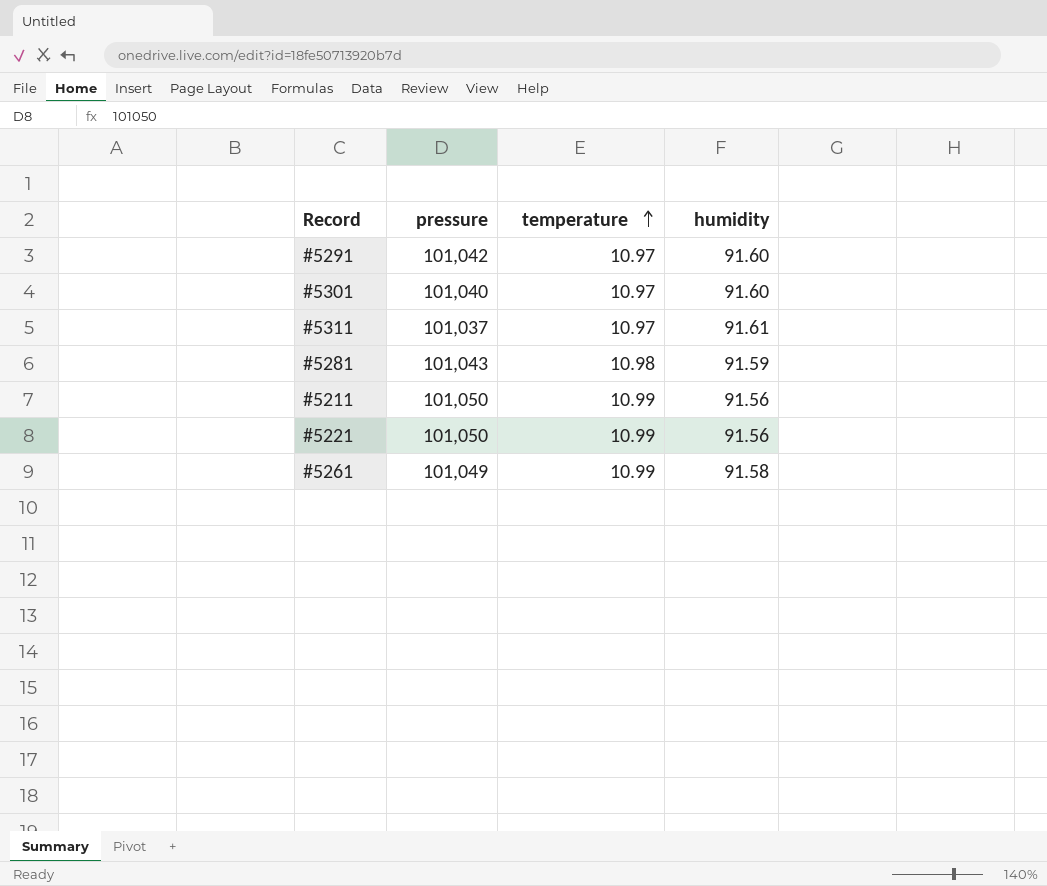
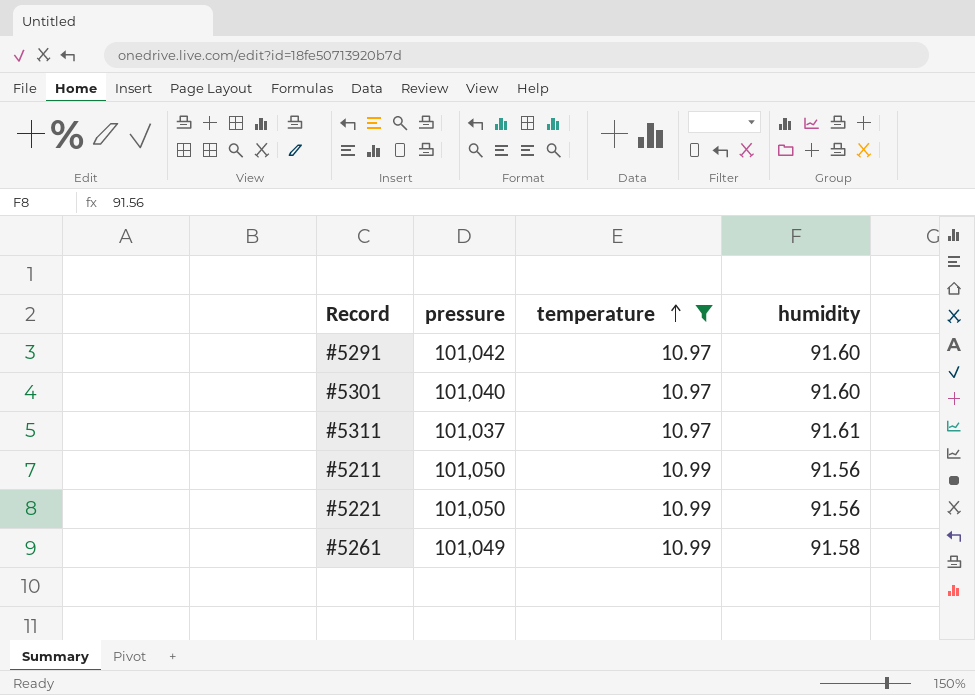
filter: none -> temperature != 10.98

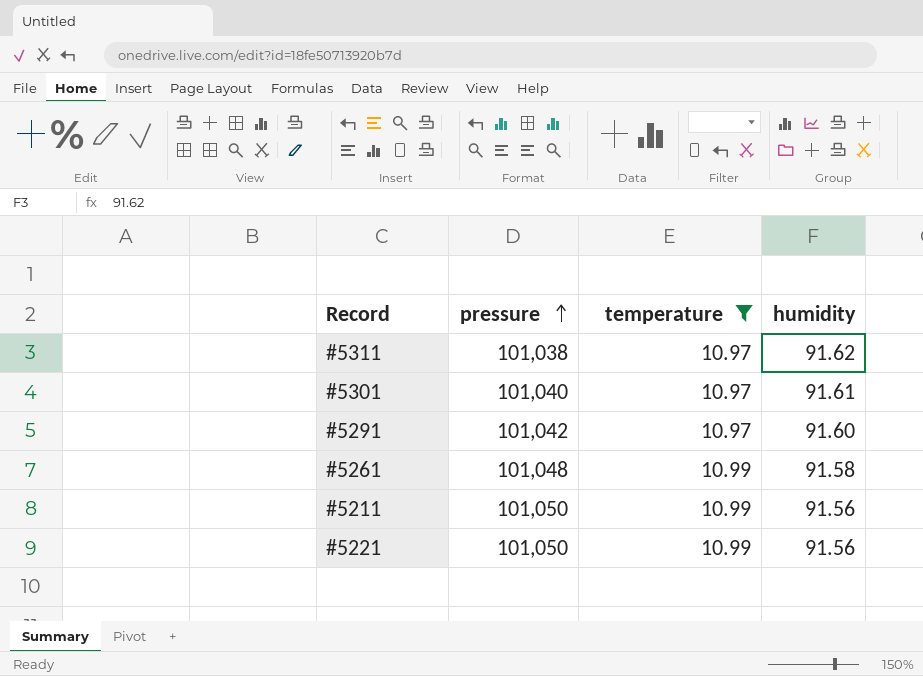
row order: temperature ascending -> pressure ascending
#5311 | pressure: 101,037 -> 101,038
#5311 | humidity: 91.61 -> 91.62
#5301 | humidity: 91.60 -> 91.61
#5261 | pressure: 101,049 -> 101,048

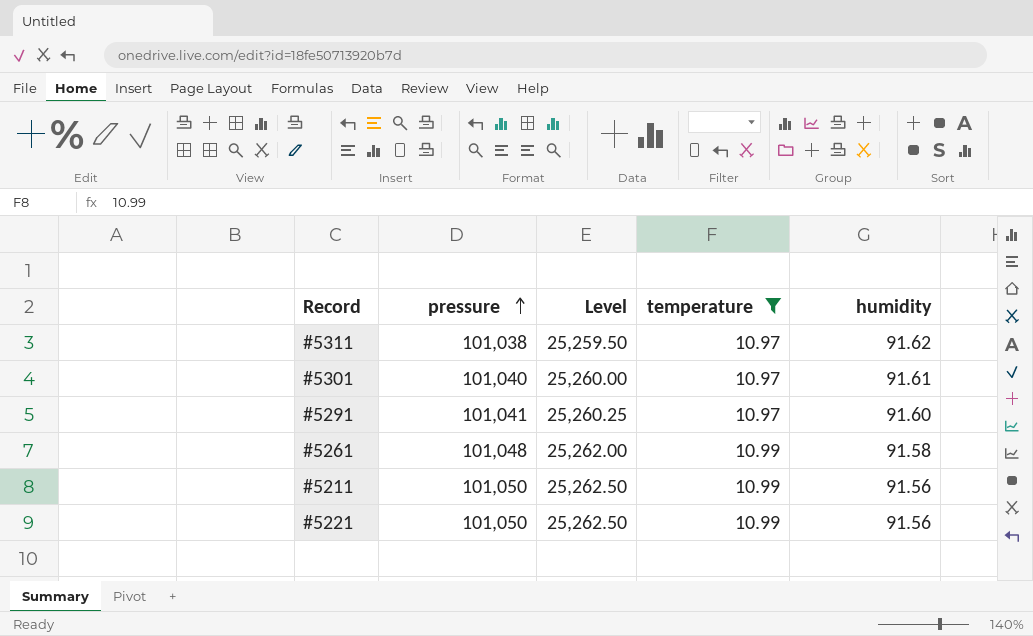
column Level | formula: none -> [pressure] * 0.25
#5291 | pressure: 101,042 -> 101,041

